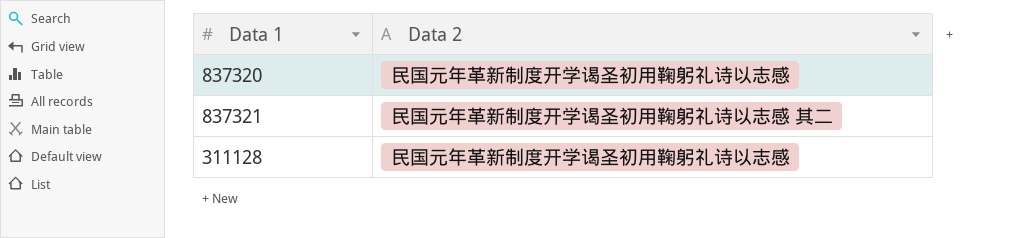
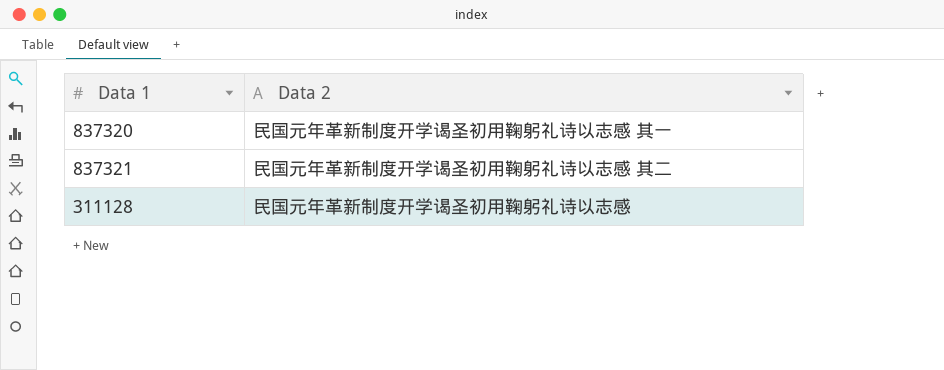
837320 | Data 2: 民国元年革新制度开学谒圣初用鞠躬礼诗以志感 -> 民国元年革新制度开学谒圣初用鞠躬礼诗以志感 其一

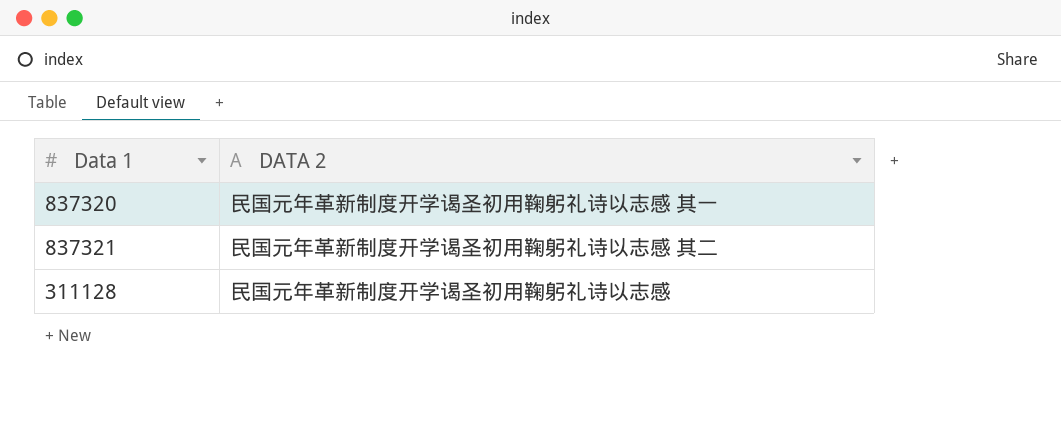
column name: Data 2 -> DATA 2

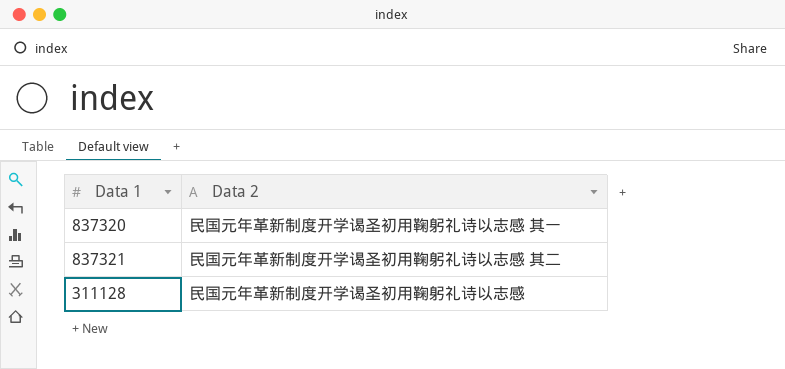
column name: DATA 2 -> Data 2

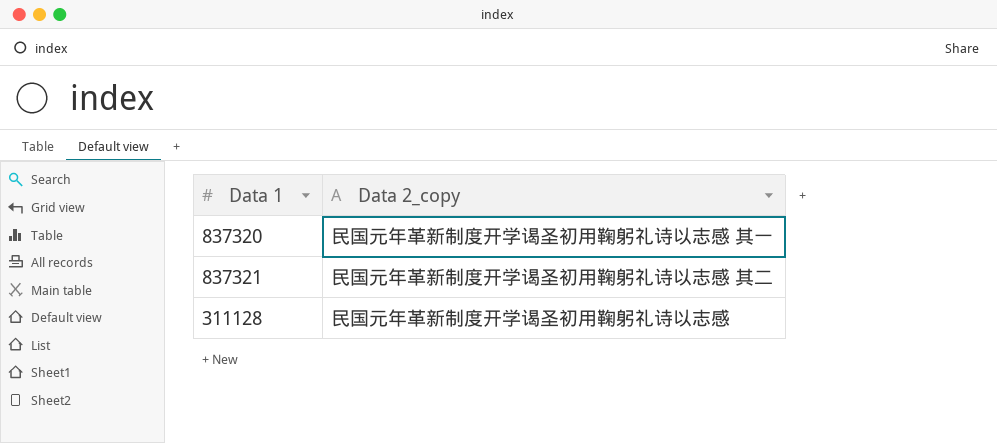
column name: Data 2 -> Data 2_copy

